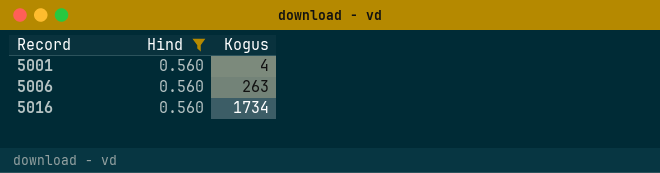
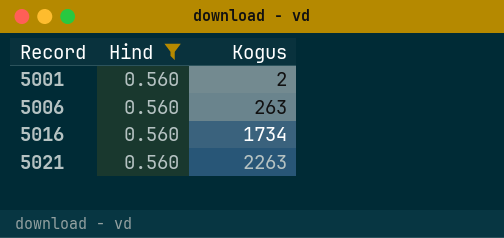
5001 | Kogus: 4 -> 2
row 5021: none -> 0.560 | 2263

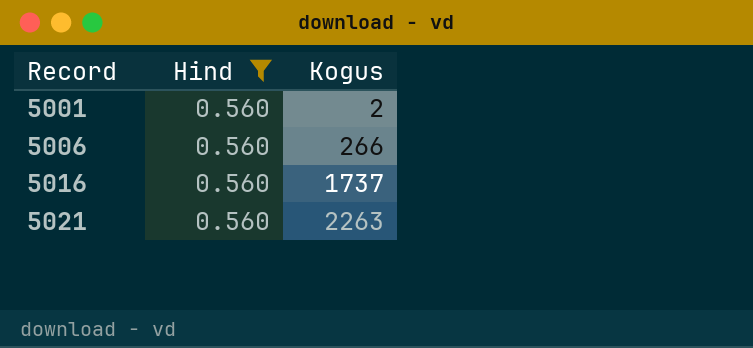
5006 | Kogus: 263 -> 266
5016 | Kogus: 1734 -> 1737

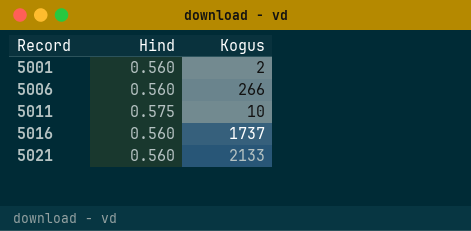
filter: Hind = 0.560 -> none
5021 | Kogus: 2263 -> 2133

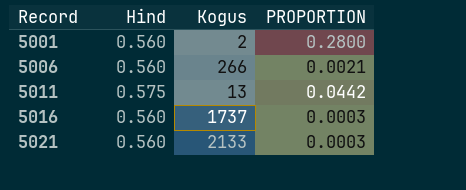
column PROPORTION | formula: none -> [Hind] / [Kogus]
5011 | Kogus: 10 -> 13

